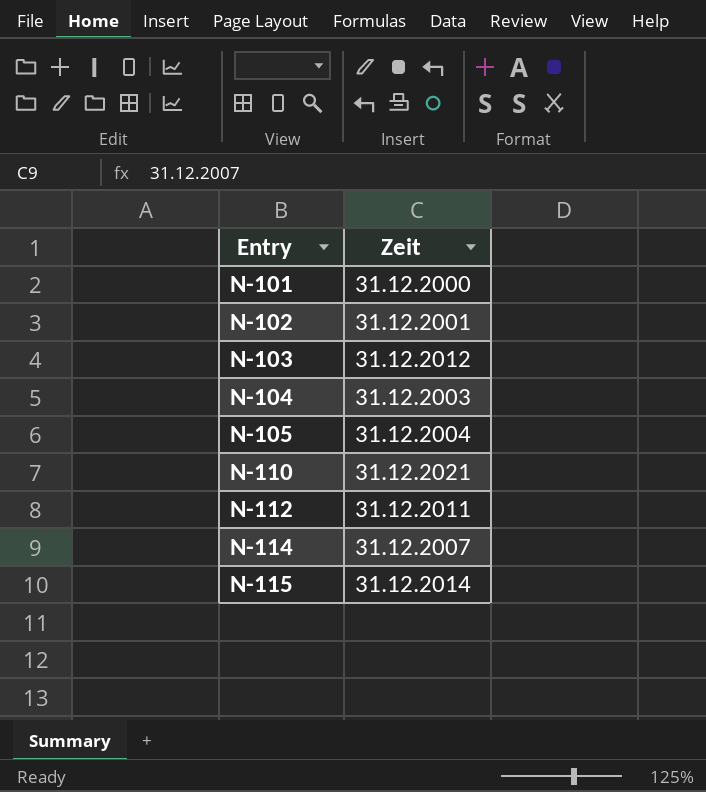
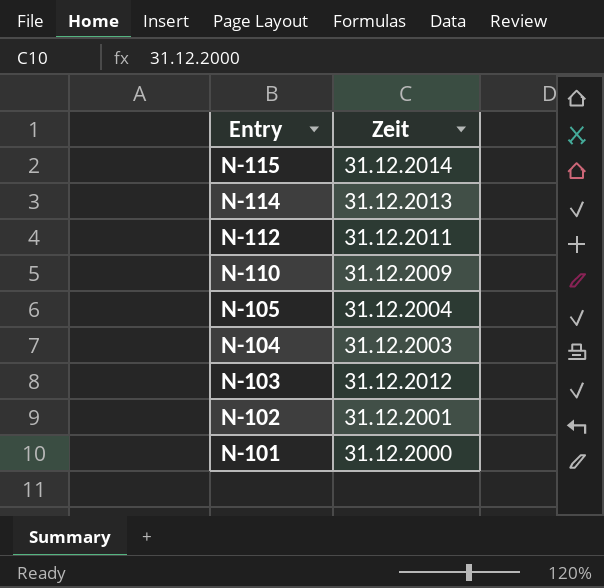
row order: Entry ascending -> Entry descending
N-114 | Zeit: 31.12.2007 -> 31.12.2013
N-110 | Zeit: 31.12.2021 -> 31.12.2009

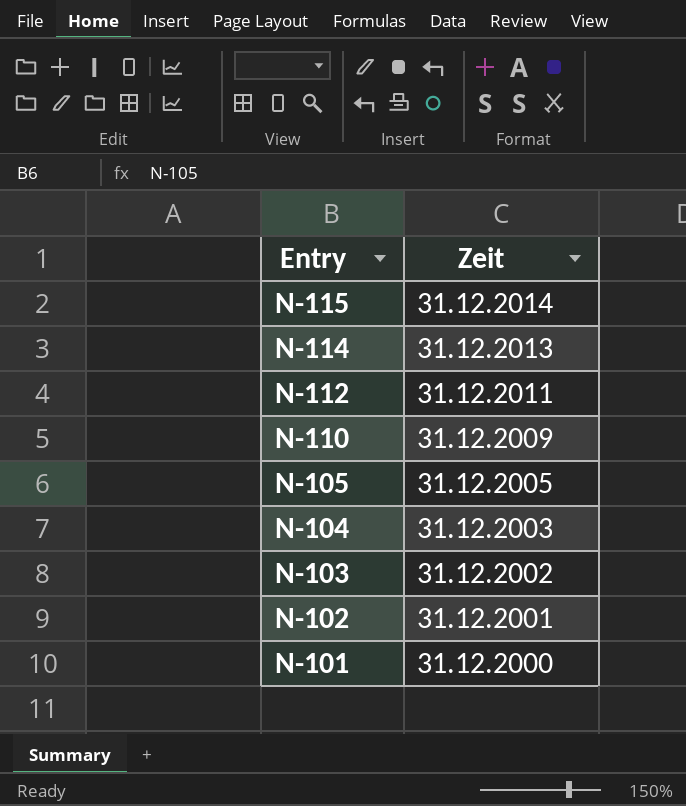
N-105 | Zeit: 31.12.2004 -> 31.12.2005
N-103 | Zeit: 31.12.2012 -> 31.12.2002

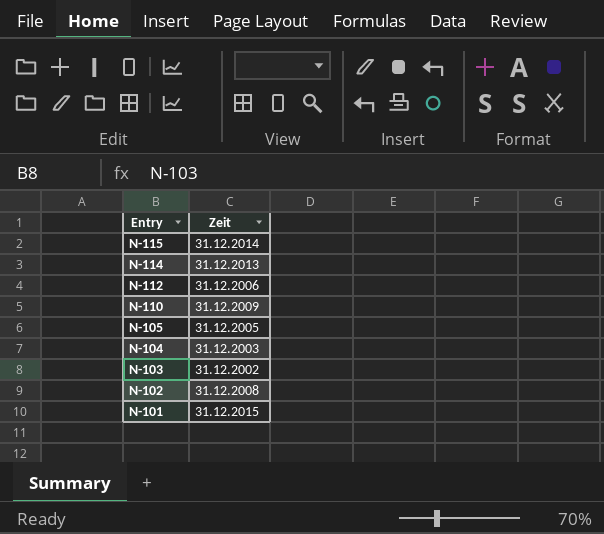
N-112 | Zeit: 31.12.2011 -> 31.12.2006
N-102 | Zeit: 31.12.2001 -> 31.12.2008
N-101 | Zeit: 31.12.2000 -> 31.12.2015

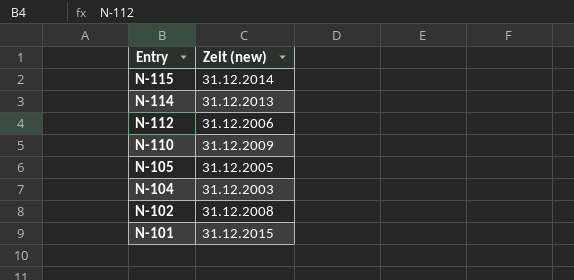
column name: Zeit -> Zeit (new)
row N-103: 31.12.2002 -> none

